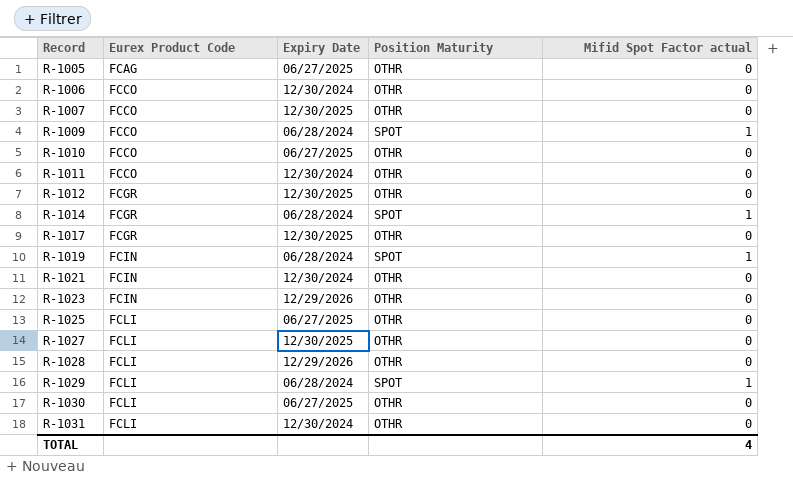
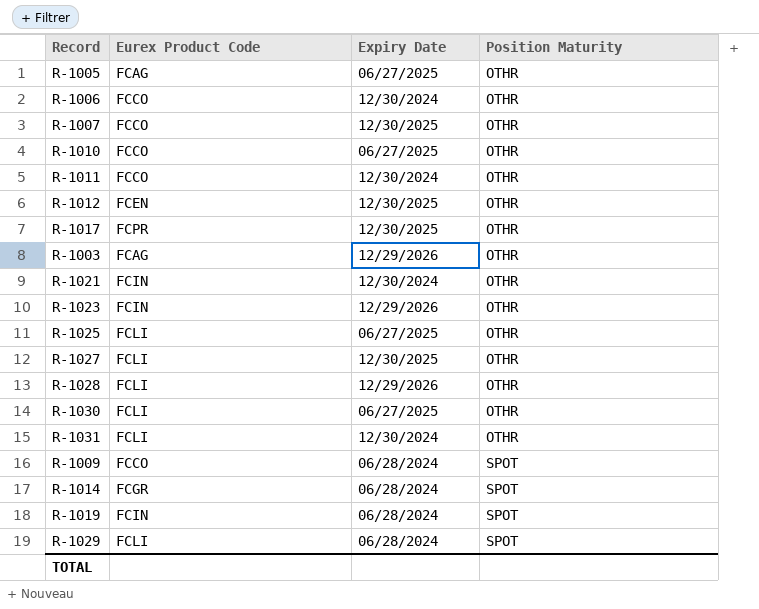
row order: Record ascending -> Position Maturity ascending
column Mifid Spot Factor actual | position: 5 -> none
R-1012 | Eurex Product Code: FCGR -> FCEN
R-1017 | Eurex Product Code: FCGR -> FCPR
row R-1003: none -> FCAG | 12/29/2026 | OTHR

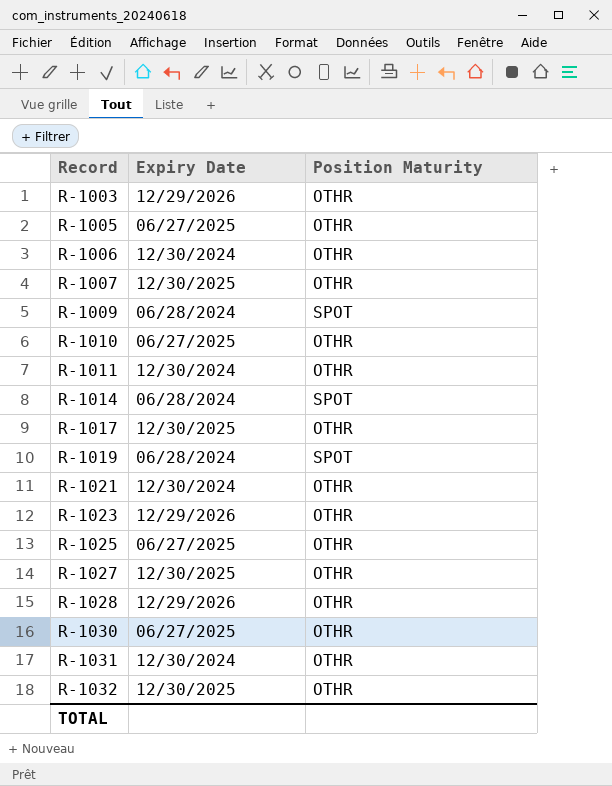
row order: Position Maturity ascending -> Record ascending
column Eurex Product Code | position: 2 -> none
row R-1012: FCEN | 12/30/2025 | OTHR -> none
row R-1029: FCLI | 06/28/2024 | SPOT -> none
row R-1032: none -> 12/30/2025 | OTHR

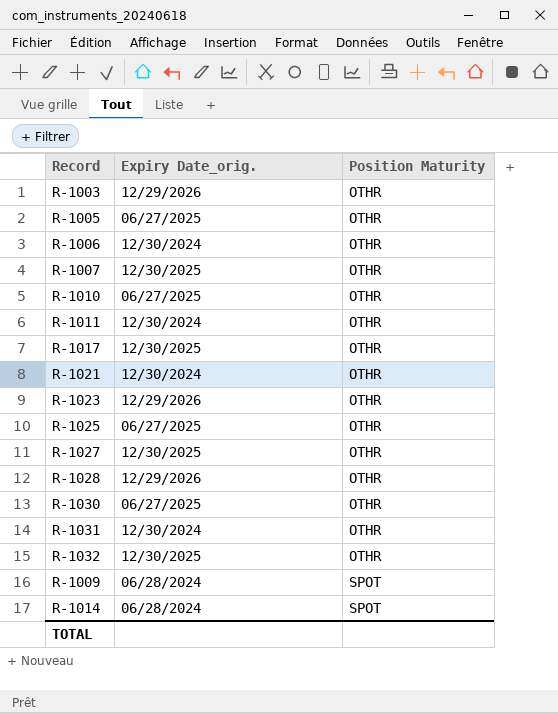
row order: Record ascending -> Position Maturity ascending
column name: Expiry Date -> Expiry Date_orig.
row R-1019: 06/28/2024 | SPOT -> none

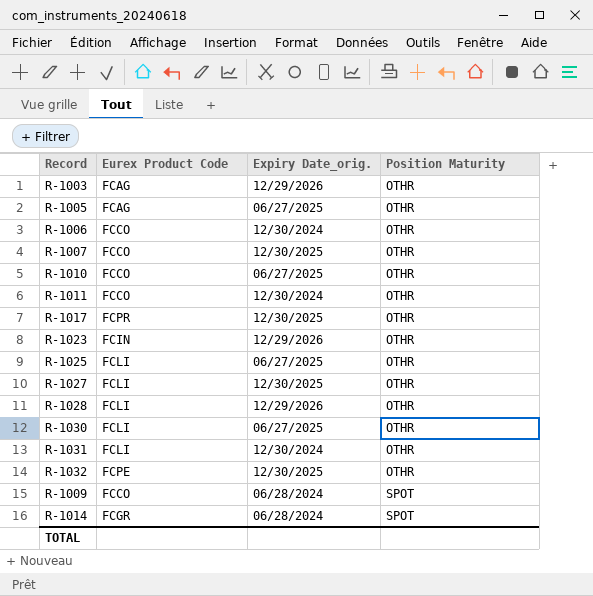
column Eurex Product Code | position: none -> 2
row R-1021: 12/30/2024 | OTHR -> none

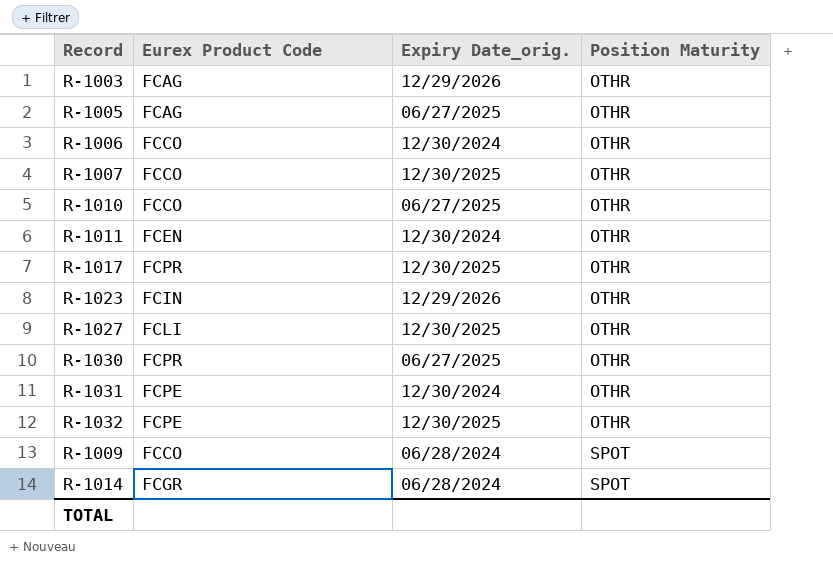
row R-1025: FCLI | 06/27/2025 | OTHR -> none
row R-1028: FCLI | 12/29/2026 | OTHR -> none
R-1011 | Eurex Product Code: FCCO -> FCEN
R-1030 | Eurex Product Code: FCLI -> FCPR
R-1031 | Eurex Product Code: FCLI -> FCPE

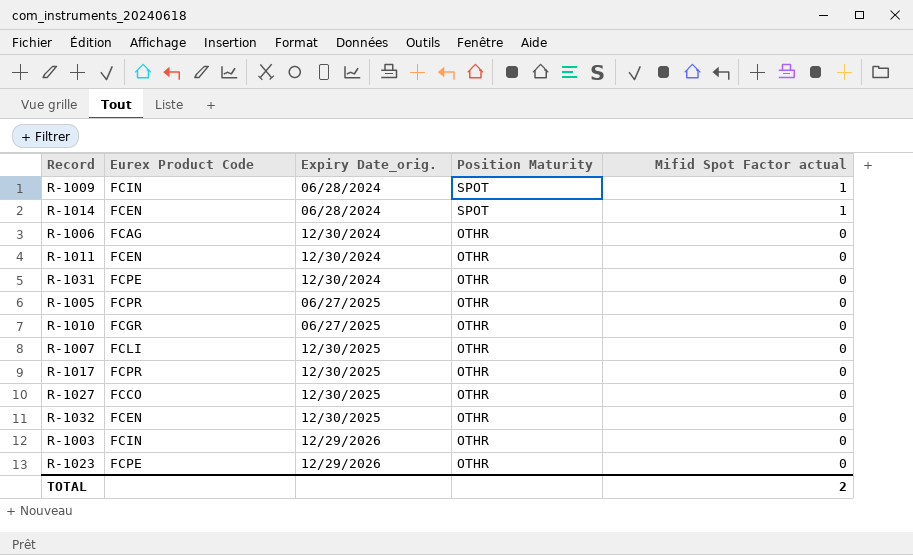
row order: Position Maturity ascending -> Expiry Date_orig. ascending
column Mifid Spot Factor actual | position: none -> 5
row R-1030: FCPR | 06/27/2025 | OTHR -> none
R-1009 | Eurex Product Code: FCCO -> FCIN
R-1014 | Eurex Product Code: FCGR -> FCEN
R-1006 | Eurex Product Code: FCCO -> FCAG
R-1005 | Eurex Product Code: FCAG -> FCPR
R-1010 | Eurex Product Code: FCCO -> FCGR
R-1007 | Eurex Product Code: FCCO -> FCLI
R-1027 | Eurex Product Code: FCLI -> FCCO
R-1032 | Eurex Product Code: FCPE -> FCEN
R-1003 | Eurex Product Code: FCAG -> FCIN
R-1023 | Eurex Product Code: FCIN -> FCPE

